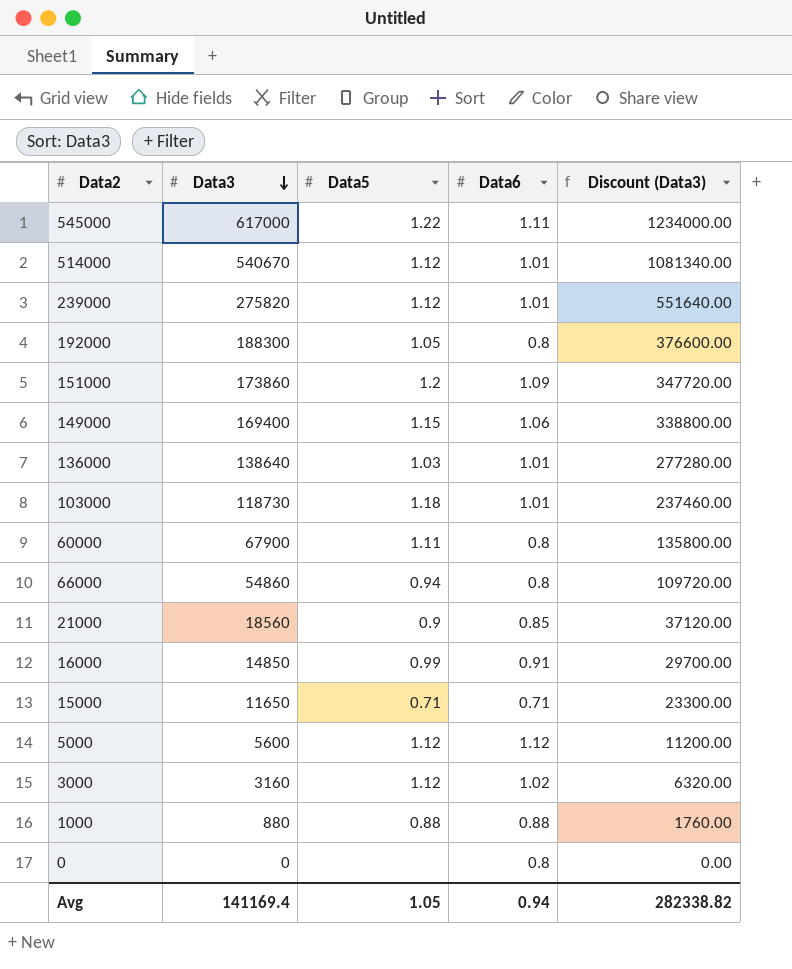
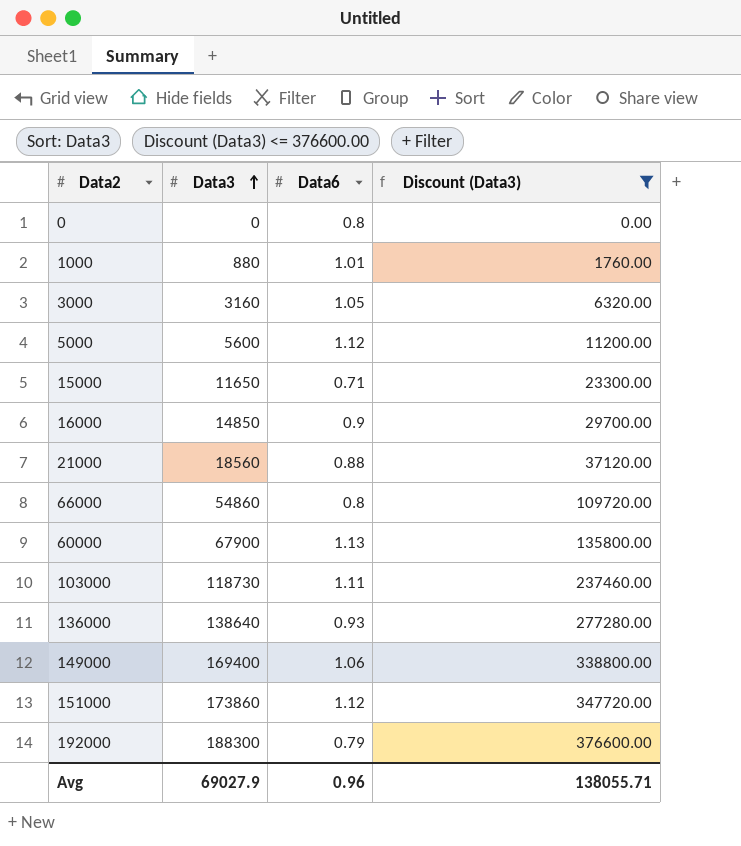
filter: none -> Discount (Data3) <= 376600.00
row order: Data3 descending -> Data3 ascending
column Data5 | position: 3 -> none
1000 | Data6: 0.88 -> 1.01
3000 | Data6: 1.02 -> 1.05
16000 | Data6: 0.91 -> 0.9
21000 | Data6: 0.85 -> 0.88
60000 | Data6: 0.8 -> 1.13
103000 | Data6: 1.01 -> 1.11
136000 | Data6: 1.01 -> 0.93
151000 | Data6: 1.09 -> 1.12
192000 | Data6: 0.8 -> 0.79
Avg | Data3: 141169.4 -> 69027.9
Avg | Data6: 0.94 -> 0.96
Avg | Discount (Data3): 282338.82 -> 138055.71

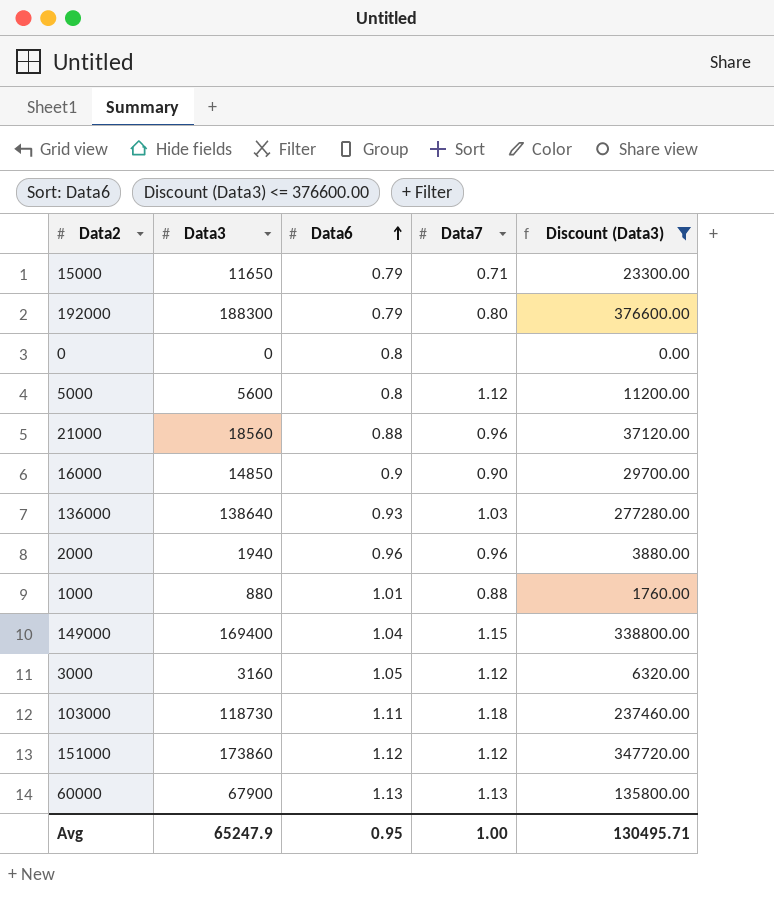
row order: Data3 ascending -> Data6 ascending
column Data7 | position: none -> 4
row 66000: 54860 | 0.8 | 109720.00 -> none
15000 | Data6: 0.71 -> 0.79
5000 | Data6: 1.12 -> 0.8
row 2000: none -> 1940 | 0.96 | 0.96 | 3880.00
149000 | Data6: 1.06 -> 1.04
Avg | Data3: 69027.9 -> 65247.9
Avg | Data6: 0.96 -> 0.95
Avg | Discount (Data3): 138055.71 -> 130495.71

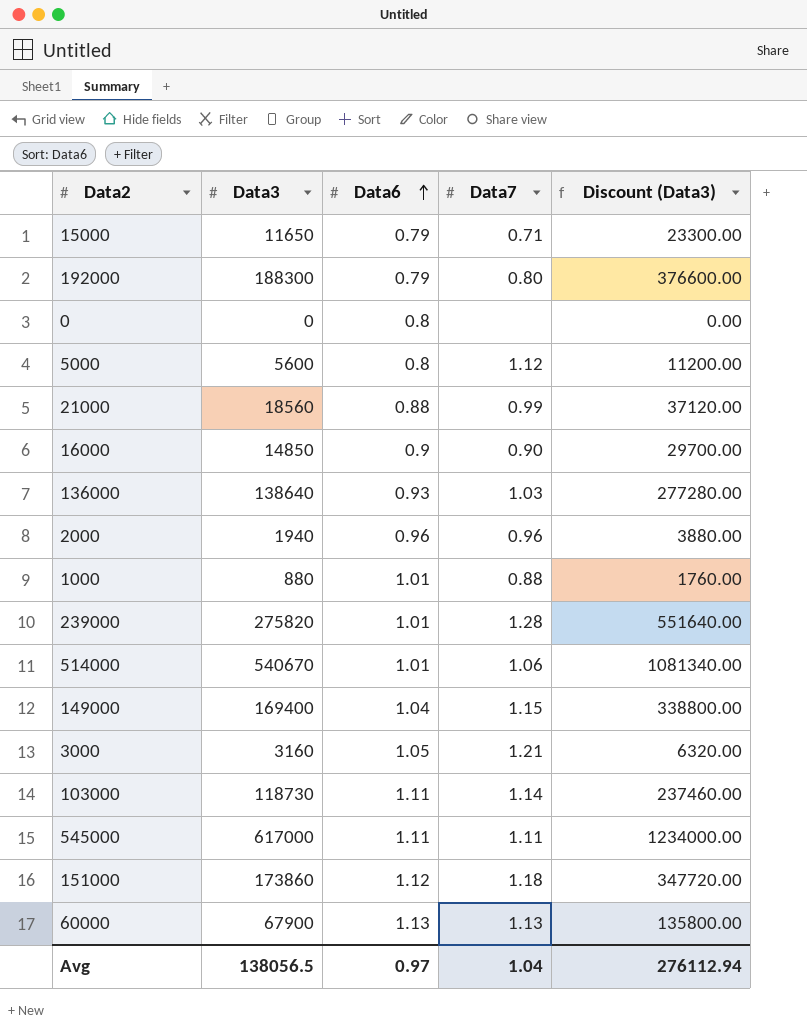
filter: Discount (Data3) <= 376600.00 -> none
21000 | Data7: 0.96 -> 0.99
3000 | Data7: 1.12 -> 1.21
103000 | Data7: 1.18 -> 1.14
151000 | Data7: 1.12 -> 1.18
Avg | Data3: 65247.9 -> 138056.5
Avg | Data6: 0.95 -> 0.97
Avg | Data7: 1.00 -> 1.04
Avg | Discount (Data3): 130495.71 -> 276112.94

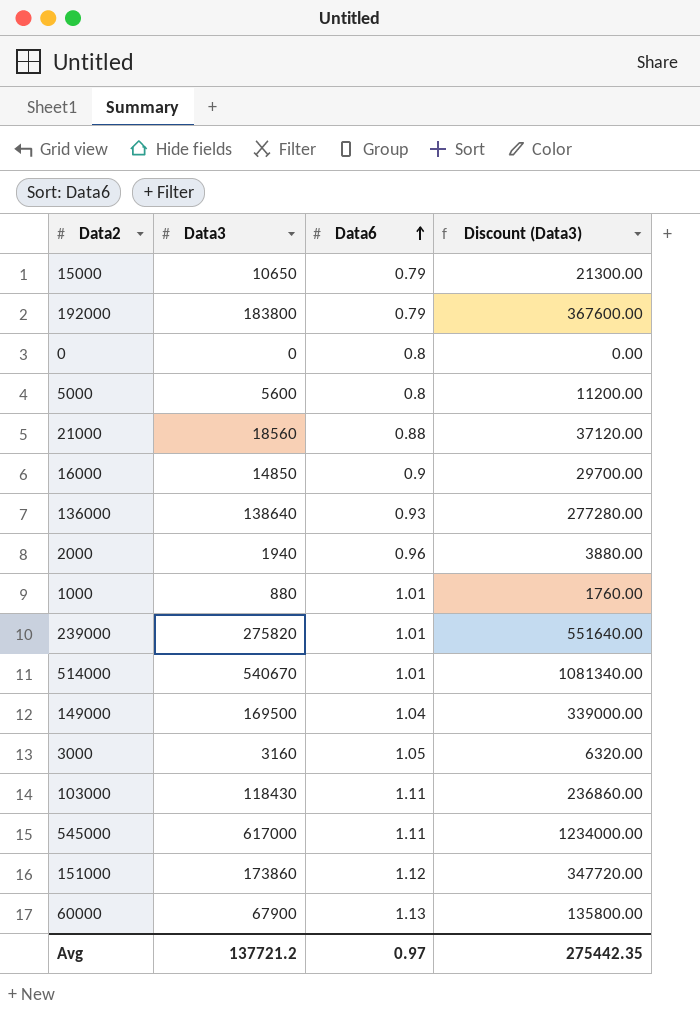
column Data7 | position: 4 -> none
15000 | Data3: 11650 -> 10650
15000 | Discount (Data3): 23300.00 -> 21300.00
192000 | Data3: 188300 -> 183800
192000 | Discount (Data3): 376600.00 -> 367600.00
149000 | Data3: 169400 -> 169500
149000 | Discount (Data3): 338800.00 -> 339000.00
103000 | Data3: 118730 -> 118430
103000 | Discount (Data3): 237460.00 -> 236860.00
Avg | Data3: 138056.5 -> 137721.2
Avg | Discount (Data3): 276112.94 -> 275442.35

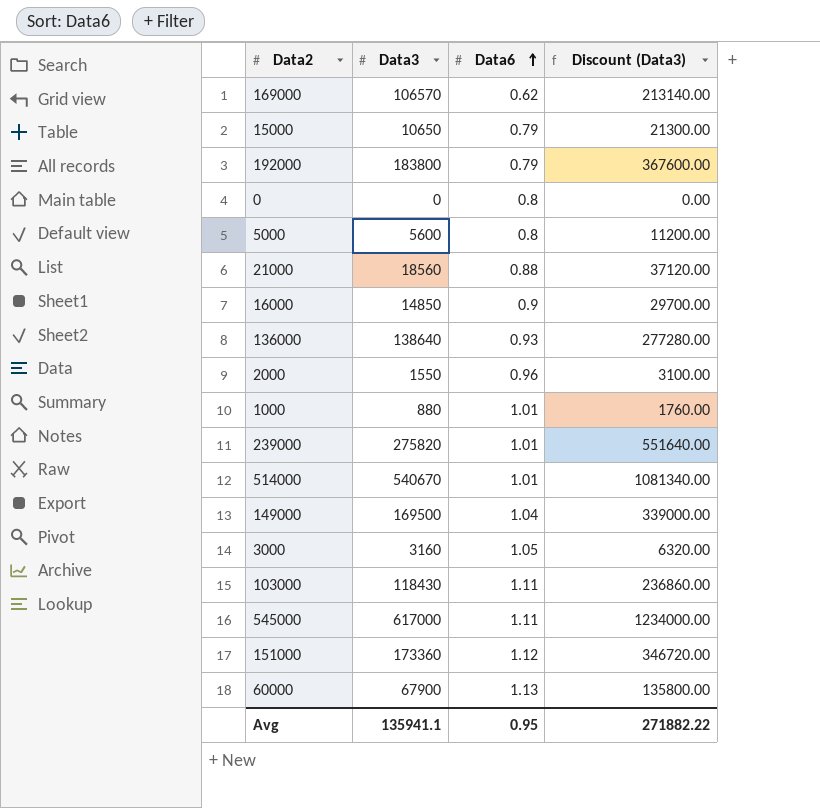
row 169000: none -> 106570 | 0.62 | 213140.00
2000 | Data3: 1940 -> 1550
2000 | Discount (Data3): 3880.00 -> 3100.00
151000 | Data3: 173860 -> 173360
151000 | Discount (Data3): 347720.00 -> 346720.00
Avg | Data3: 137721.2 -> 135941.1
Avg | Data6: 0.97 -> 0.95
Avg | Discount (Data3): 275442.35 -> 271882.22

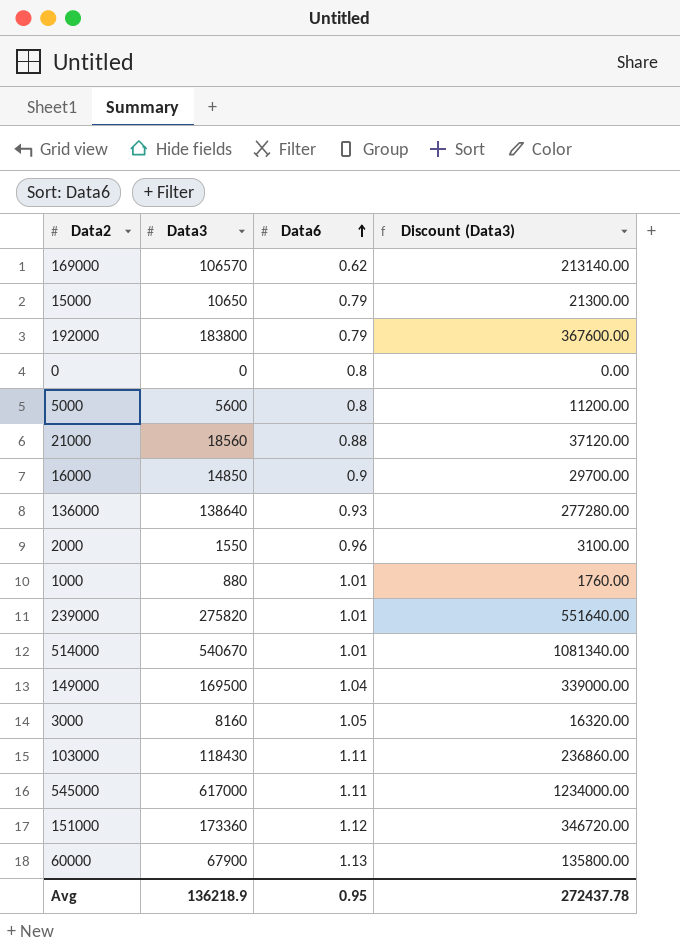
3000 | Data3: 3160 -> 8160
3000 | Discount (Data3): 6320.00 -> 16320.00
Avg | Data3: 135941.1 -> 136218.9
Avg | Discount (Data3): 271882.22 -> 272437.78

